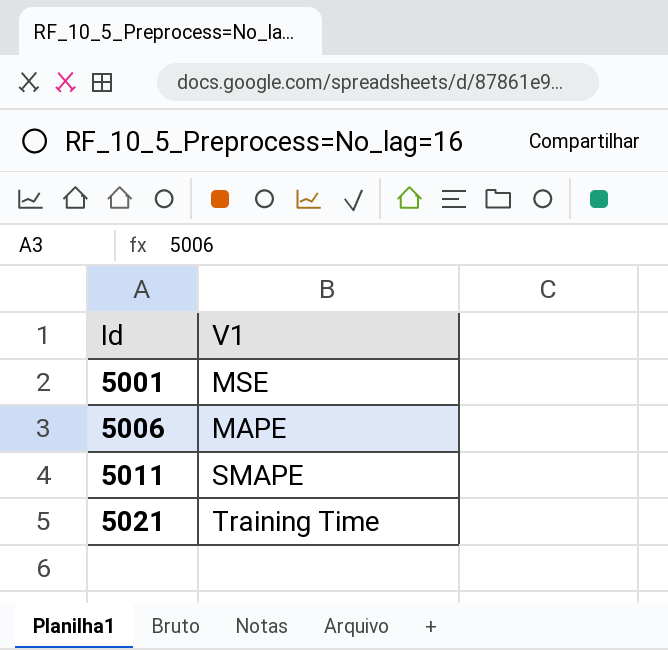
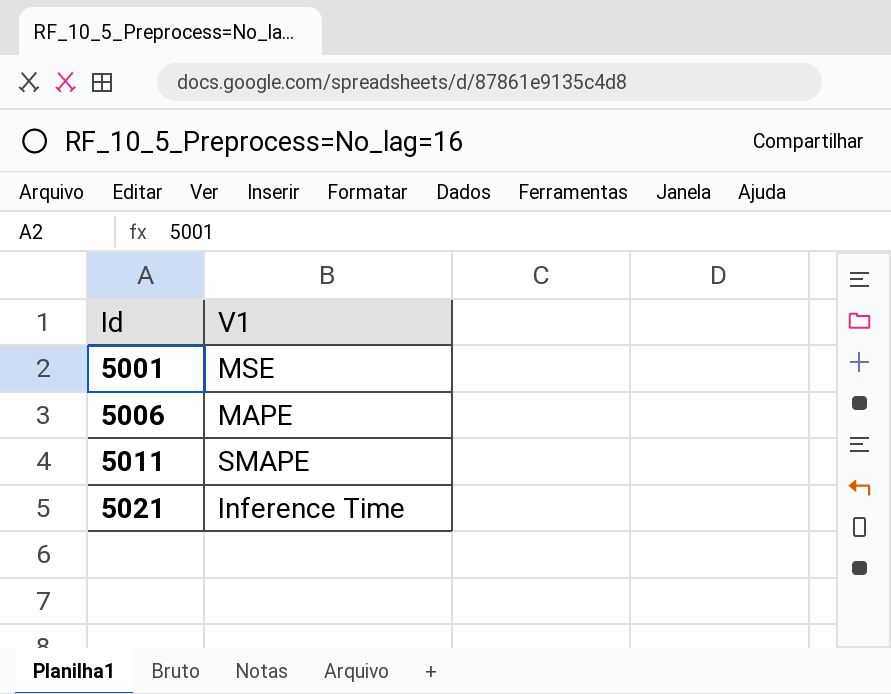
5021 | V1: Training Time -> Inference Time

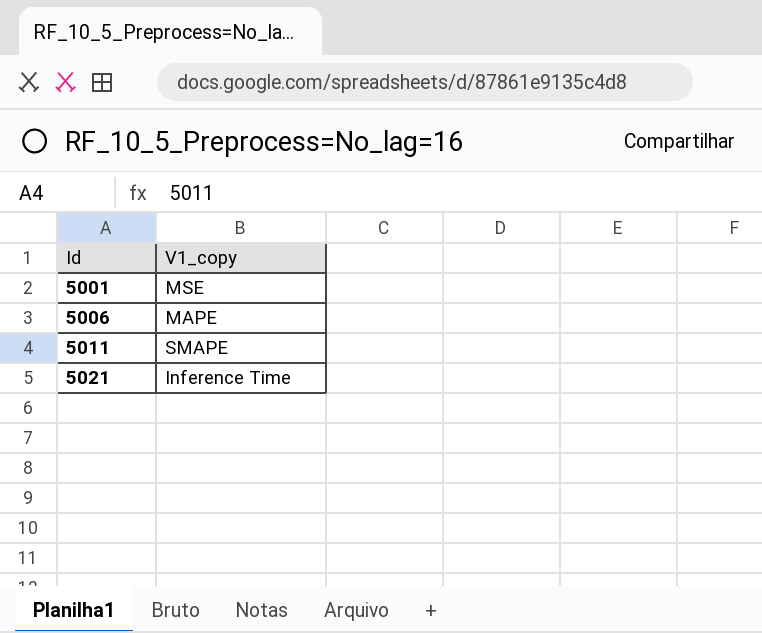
column name: V1 -> V1_copy

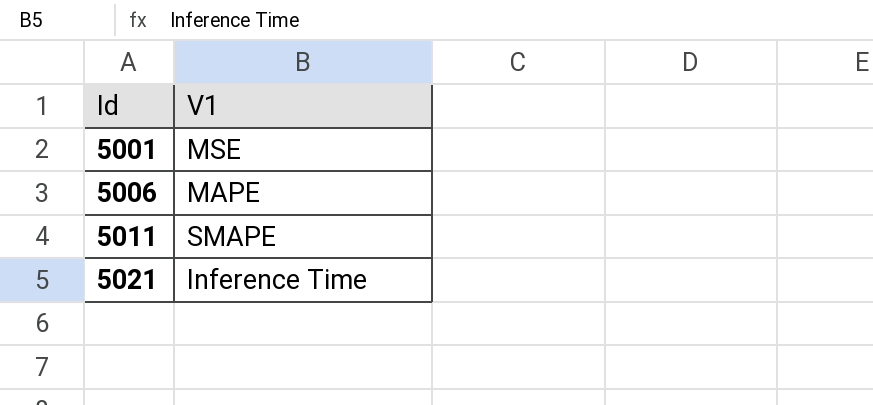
column name: V1_copy -> V1

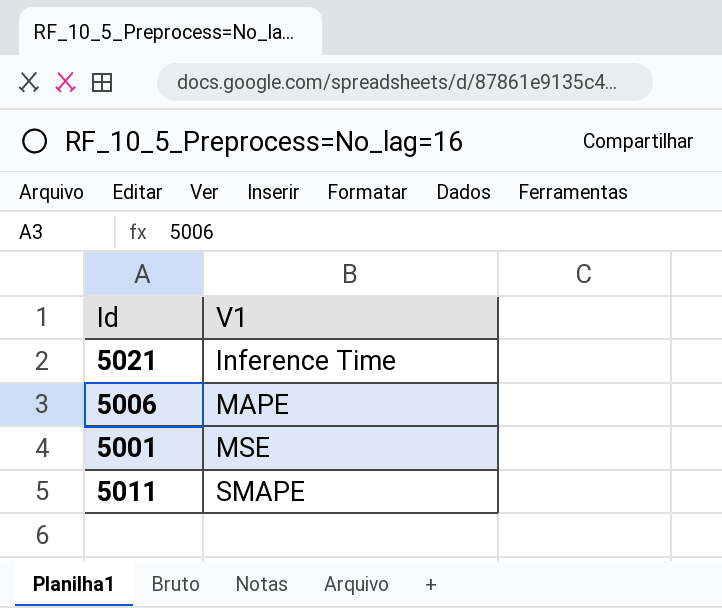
row order: Id ascending -> V1 ascending

